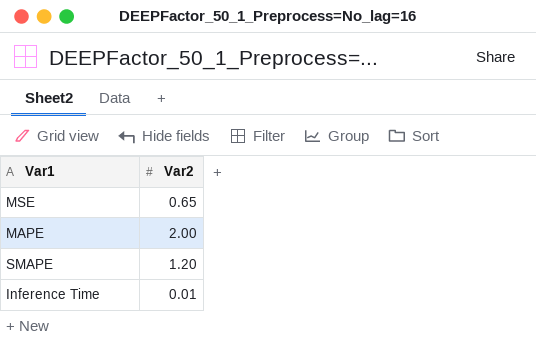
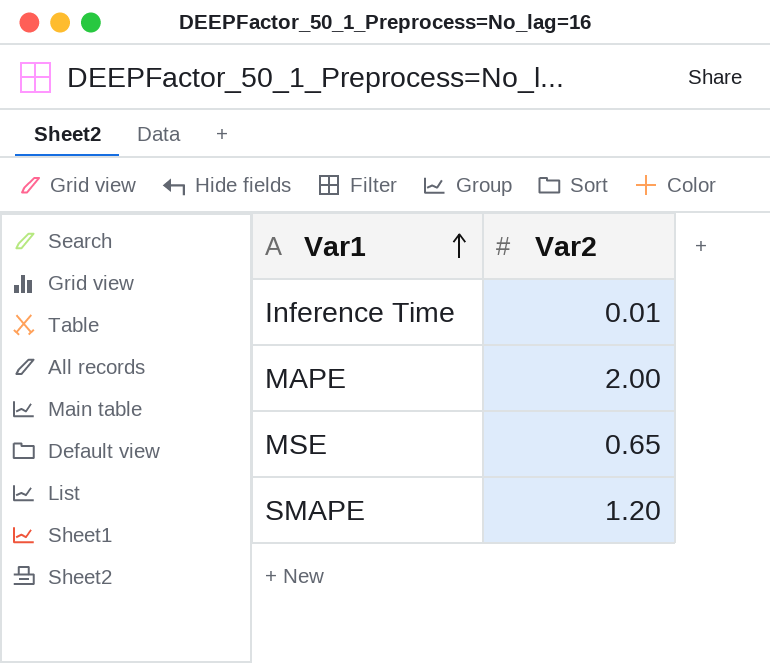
row order: none -> Var1 ascending

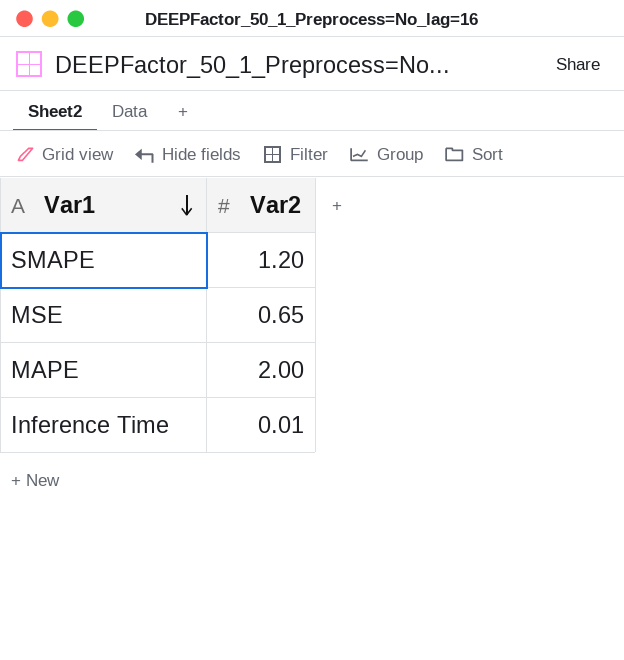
row order: Var1 ascending -> Var1 descending

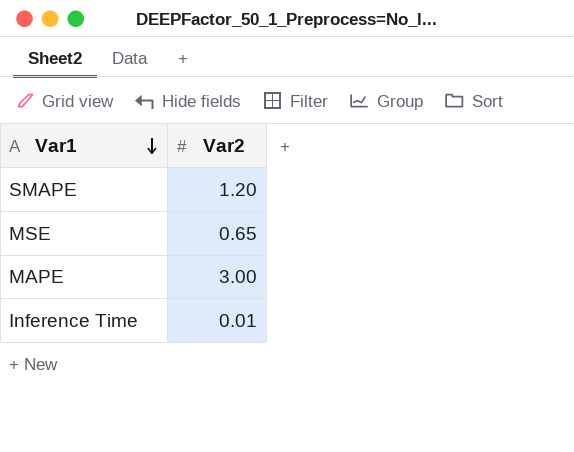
MAPE | Var2: 2.00 -> 3.00

